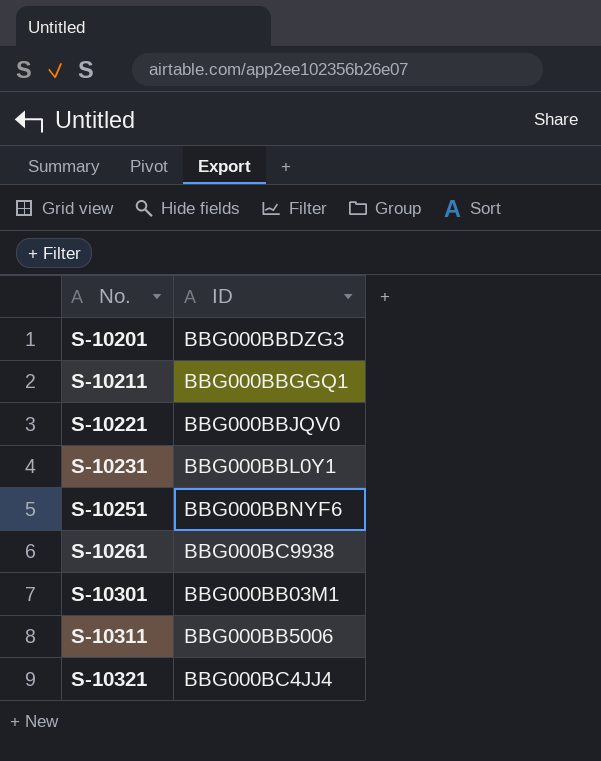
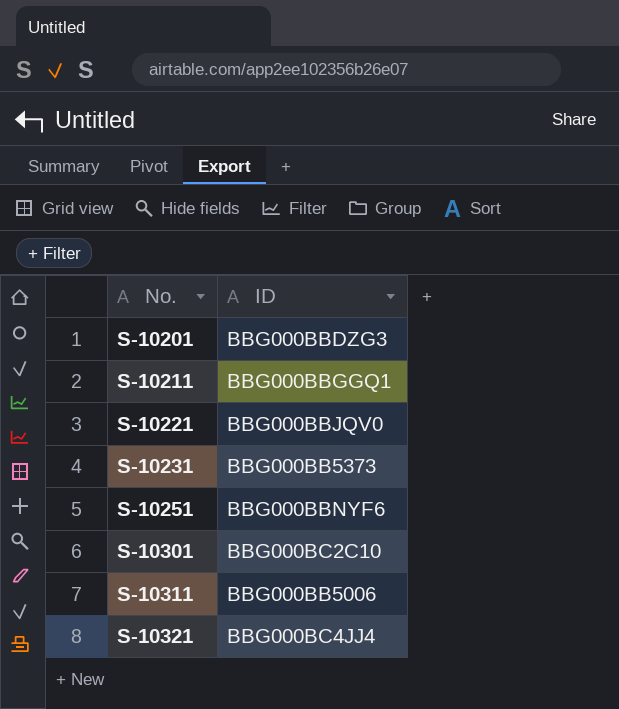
row S-10261: BBG000BC9938 -> none
S-10231 | ID: BBG000BBL0Y1 -> BBG000BB5373
S-10301 | ID: BBG000BB03M1 -> BBG000BC2C10

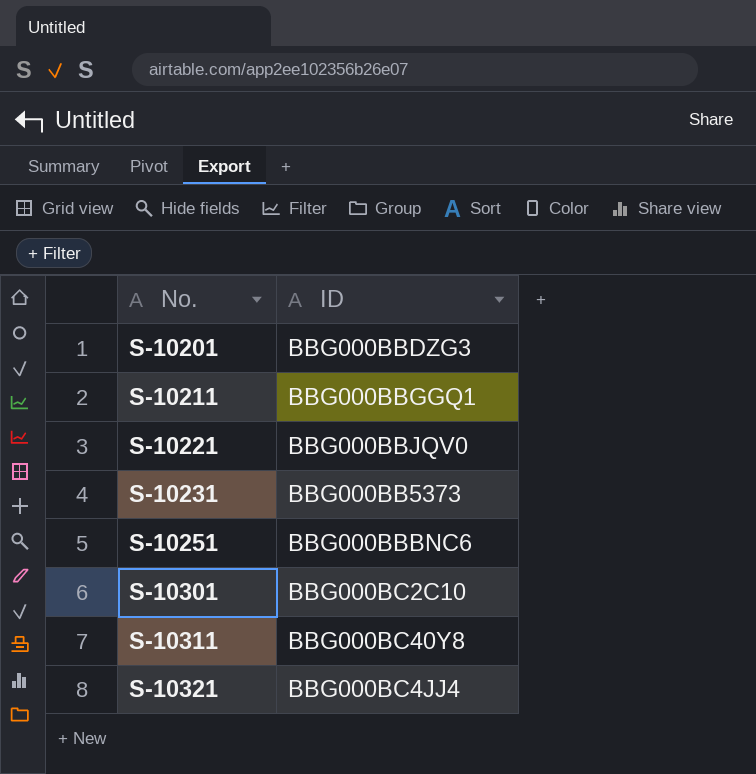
S-10251 | ID: BBG000BBNYF6 -> BBG000BBBNC6
S-10311 | ID: BBG000BB5006 -> BBG000BC40Y8

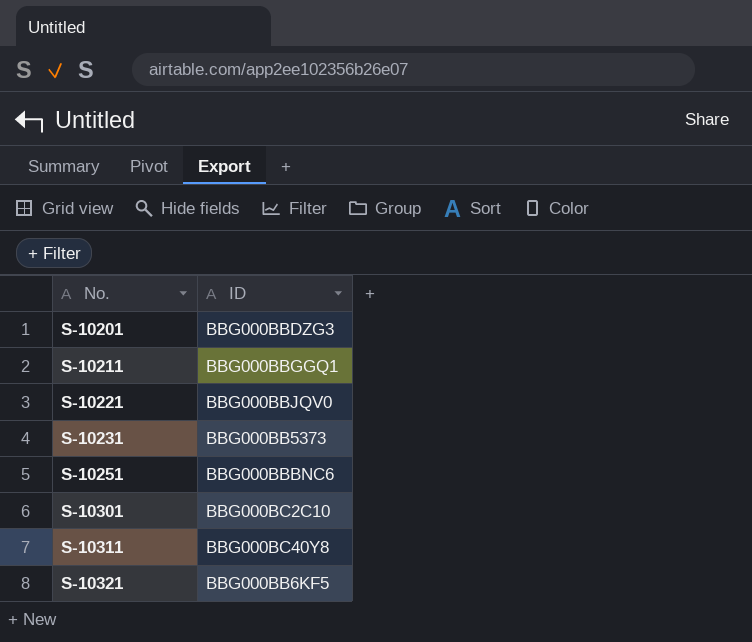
S-10321 | ID: BBG000BC4JJ4 -> BBG000BB6KF5

